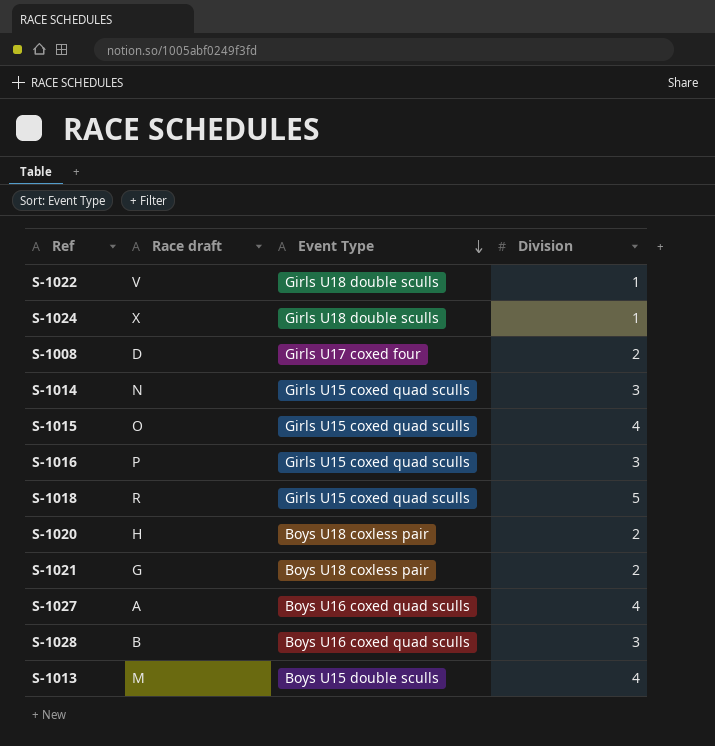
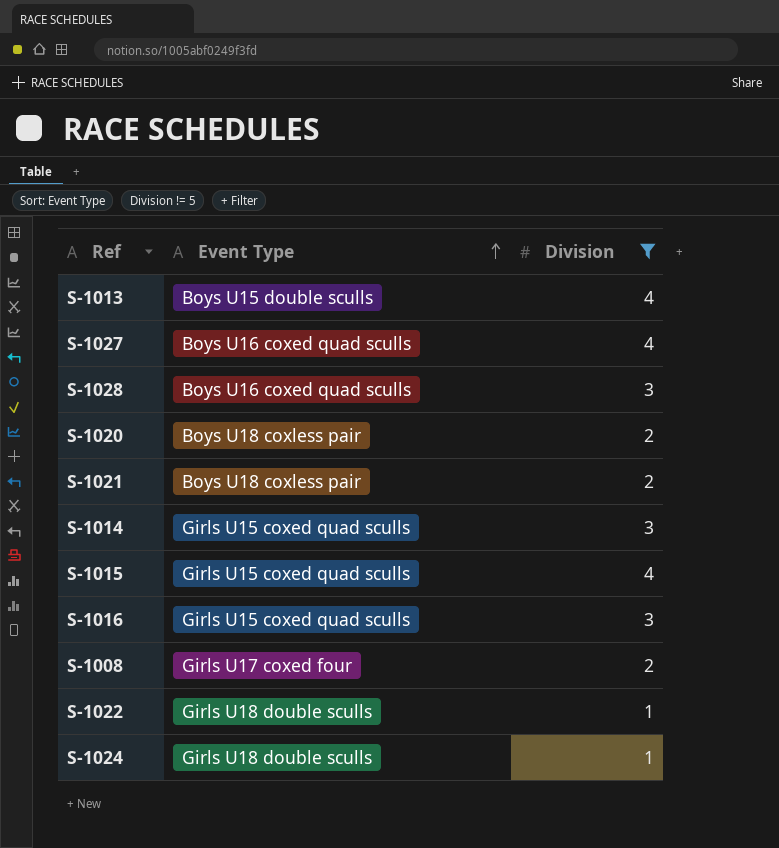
filter: none -> Division != 5
row order: Event Type descending -> Event Type ascending
column Race draft | position: 2 -> none

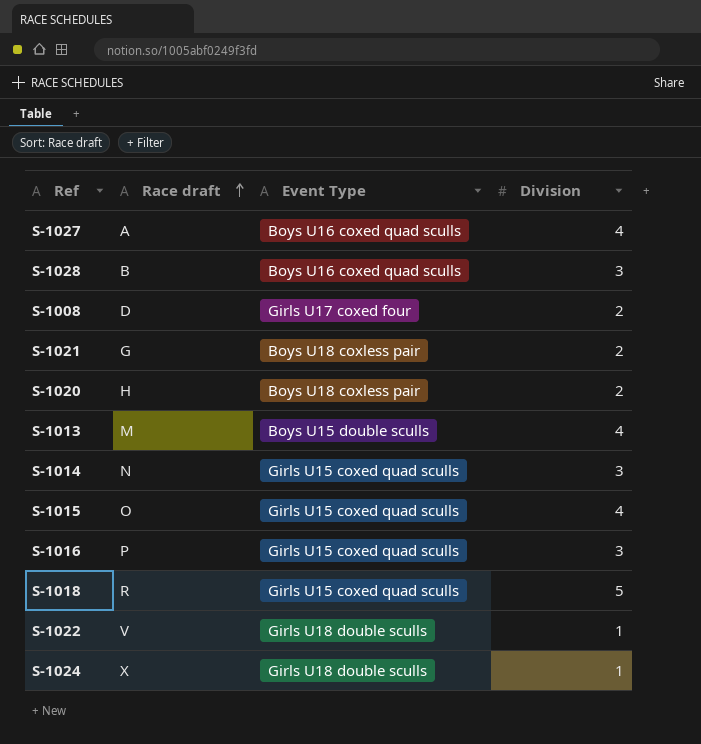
filter: Division != 5 -> none
row order: Event Type ascending -> Race draft ascending
column Race draft | position: none -> 2

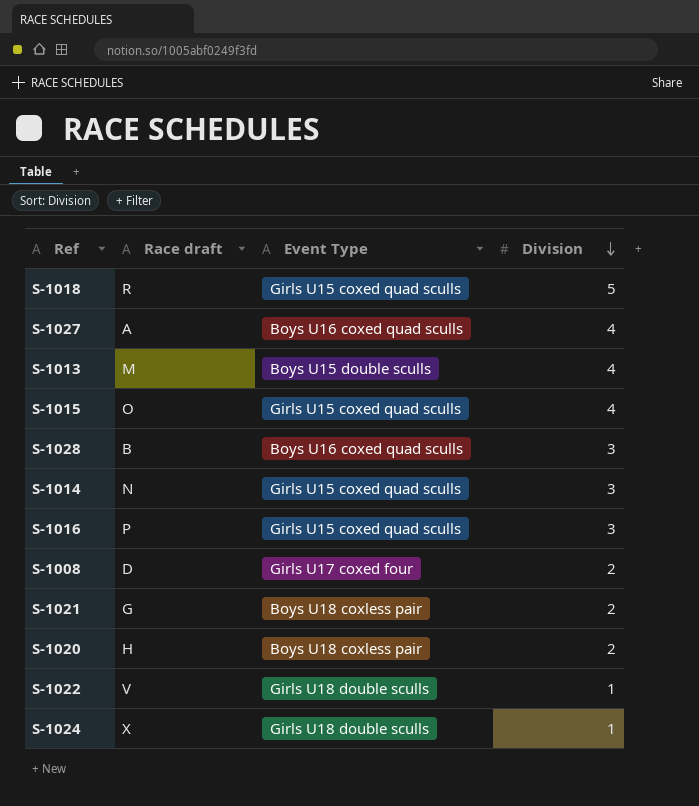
row order: Race draft ascending -> Division descending

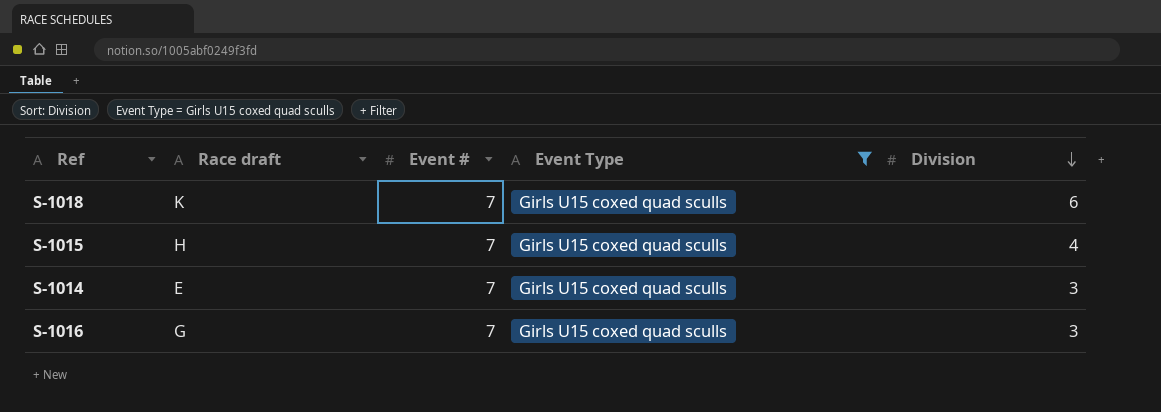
filter: none -> Event Type = Girls U15 coxed quad sculls
column Event # | position: none -> 3
S-1018 | Race draft: R -> K
S-1018 | Division: 5 -> 6
S-1015 | Race draft: O -> H
S-1014 | Race draft: N -> E
S-1016 | Race draft: P -> G

